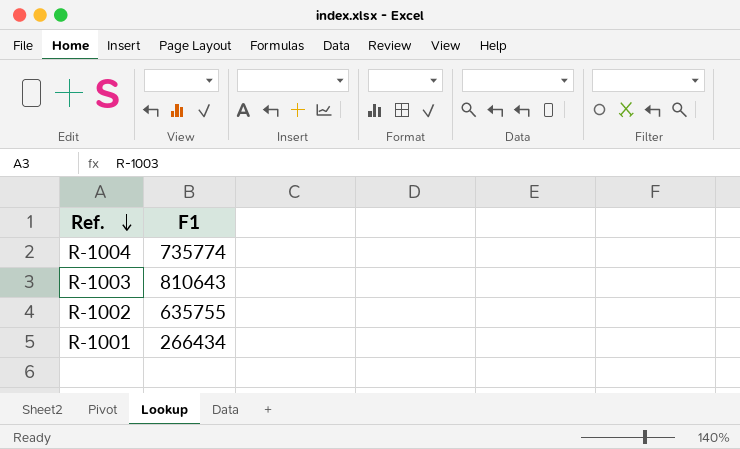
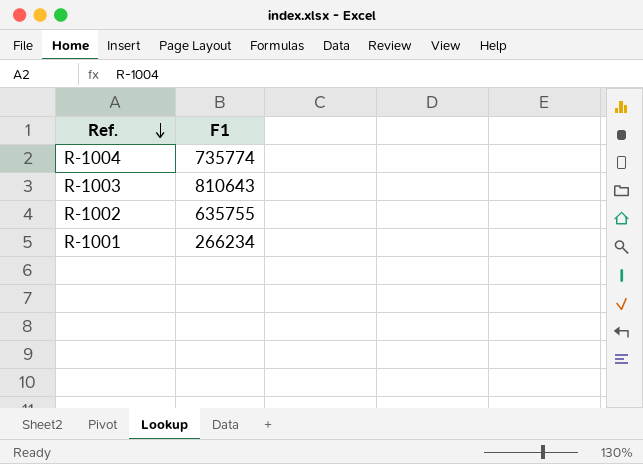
R-1001 | F1: 266434 -> 266234

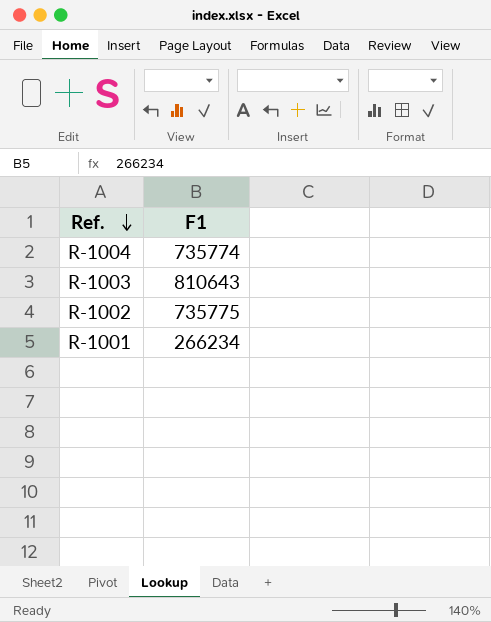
R-1002 | F1: 635755 -> 735775

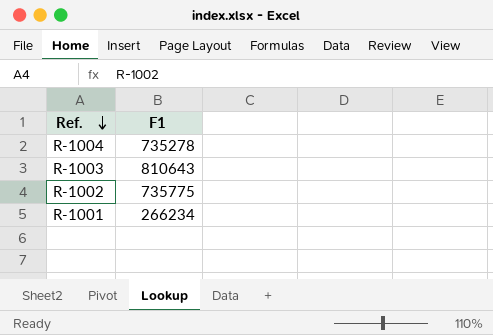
R-1004 | F1: 735774 -> 735278

